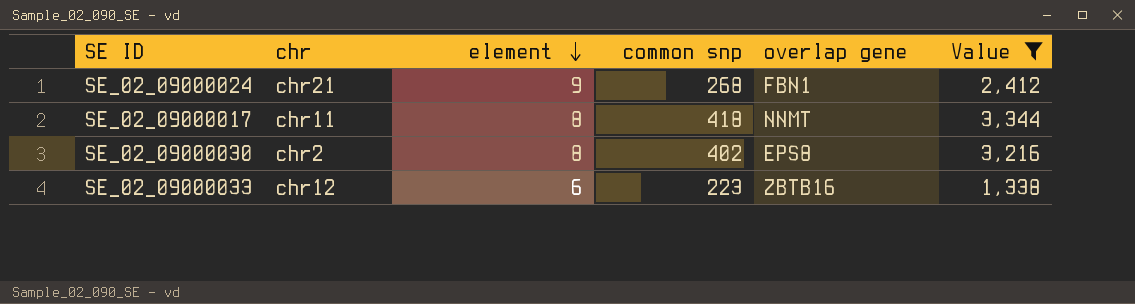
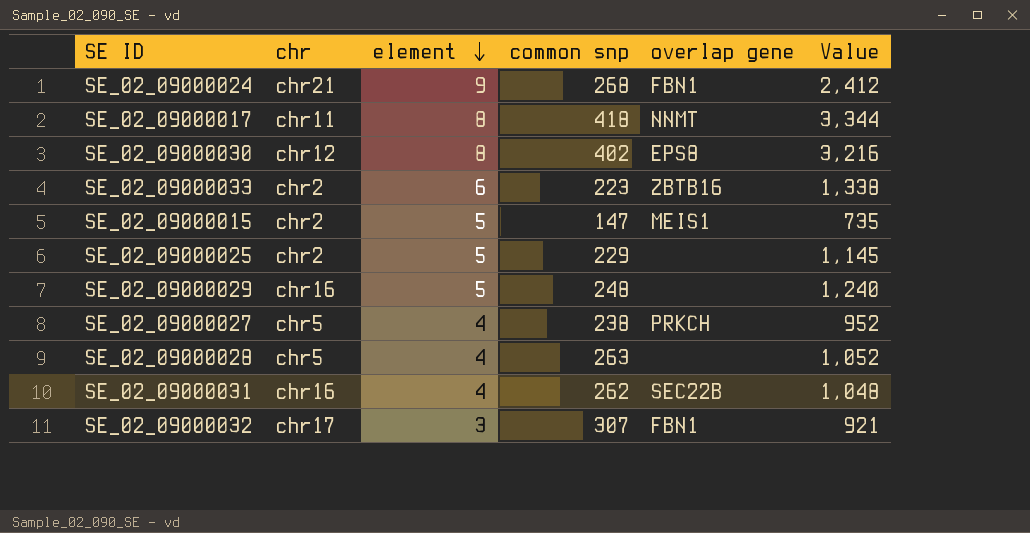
filter: Value >= 1,338 -> none
SE_02_09000030 | chr: chr2 -> chr12
SE_02_09000033 | chr: chr12 -> chr2

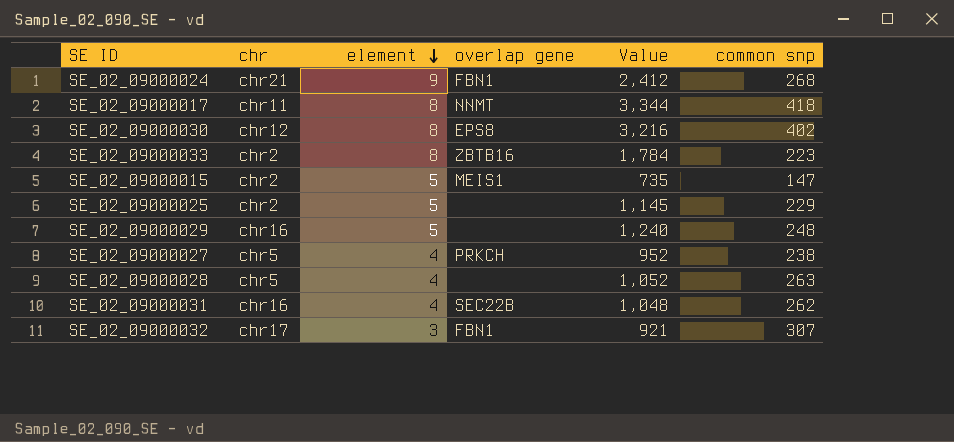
column common snp | position: 4 -> 6
SE_02_09000033 | element: 6 -> 8
SE_02_09000033 | Value: 1,338 -> 1,784

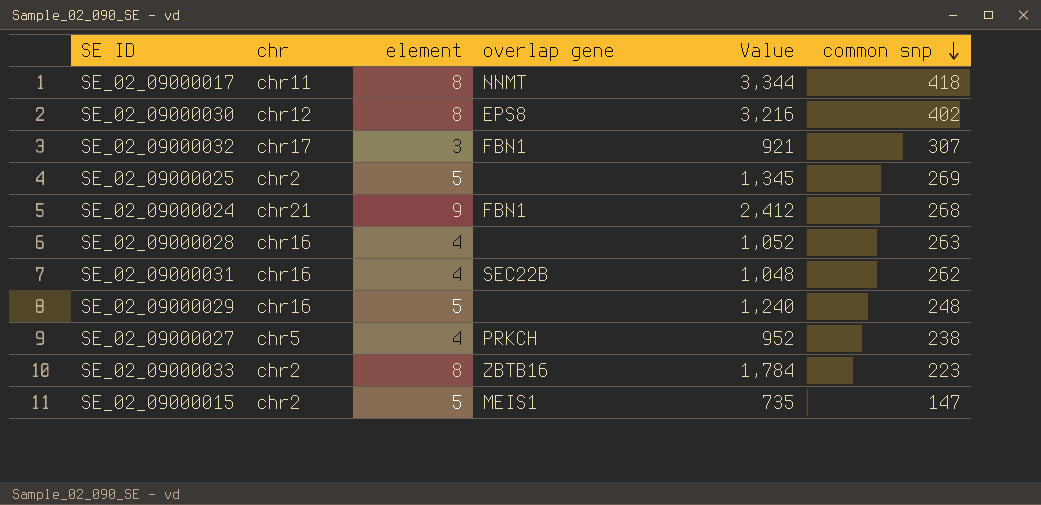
row order: element descending -> common snp descending
SE_02_09000025 | Value: 1,145 -> 1,345
SE_02_09000025 | common snp: 229 -> 269
SE_02_09000028 | chr: chr5 -> chr16

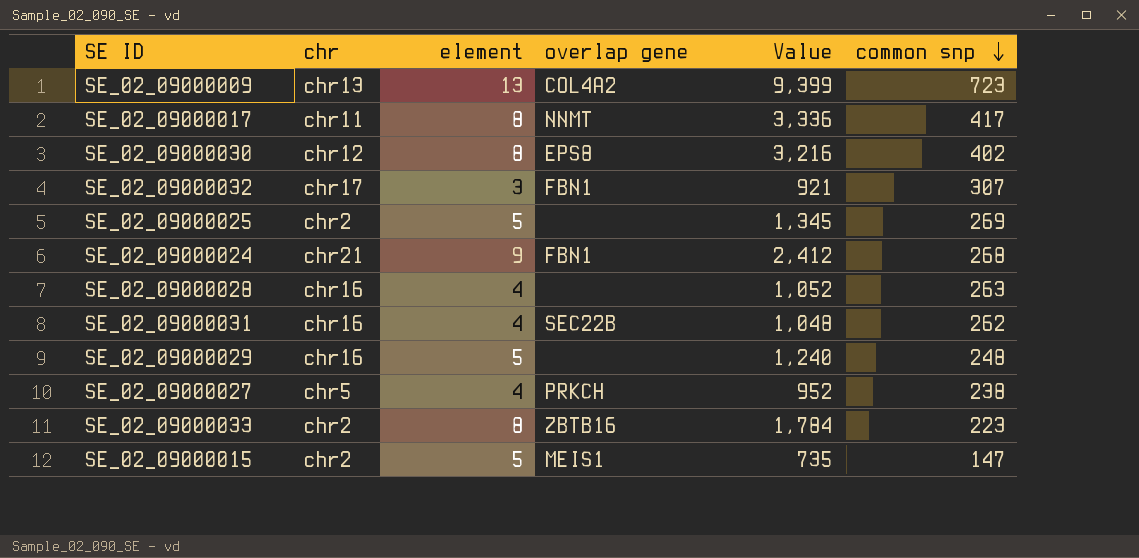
row SE_02_09000009: none -> chr13 | 13 | COL4A2 | 9,399 | 723
SE_02_09000017 | Value: 3,344 -> 3,336
SE_02_09000017 | common snp: 418 -> 417

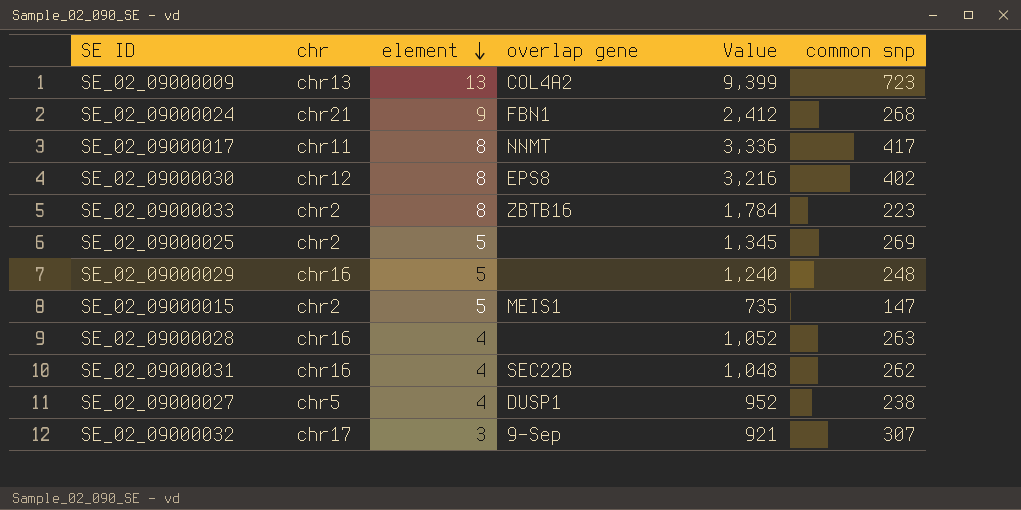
row order: common snp descending -> element descending
SE_02_09000027 | overlap gene: PRKCH -> DUSP1
SE_02_09000032 | overlap gene: FBN1 -> 9-Sep

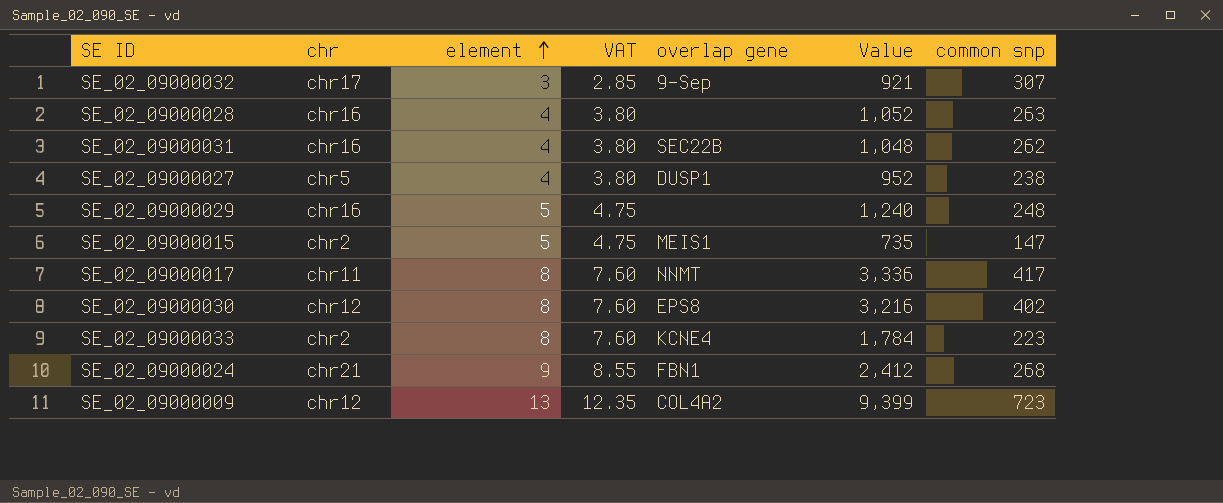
row order: element descending -> element ascending
column VAT | formula: none -> [element] * 0.95
row SE_02_09000025: chr2 | 5 | none | 1,345 | 269 -> none
SE_02_09000033 | overlap gene: ZBTB16 -> KCNE4
SE_02_09000009 | chr: chr13 -> chr12

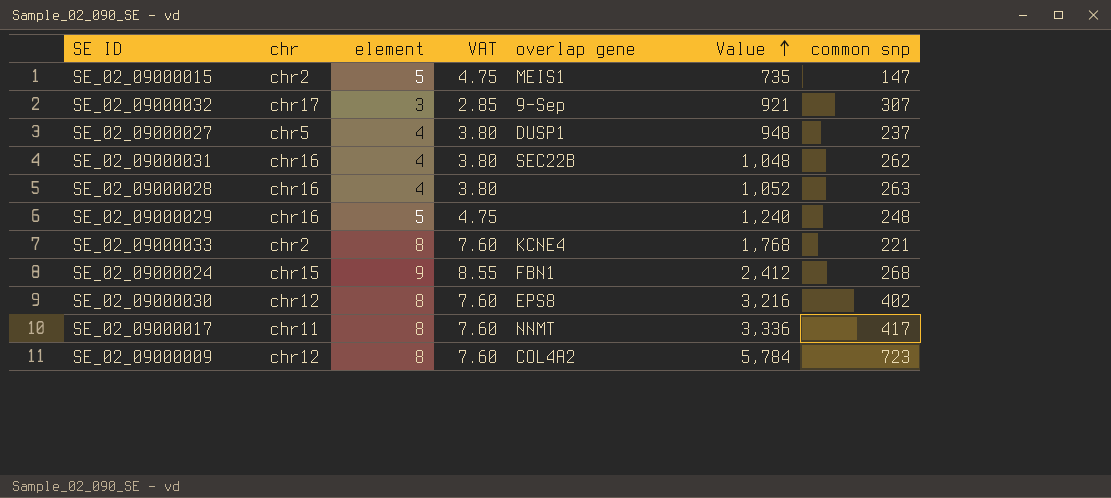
row order: element ascending -> Value ascending
SE_02_09000027 | Value: 952 -> 948
SE_02_09000027 | common snp: 238 -> 237
SE_02_09000033 | Value: 1,784 -> 1,768
SE_02_09000033 | common snp: 223 -> 221
SE_02_09000024 | chr: chr21 -> chr15
SE_02_09000009 | element: 13 -> 8
SE_02_09000009 | VAT: 12.35 -> 7.60
SE_02_09000009 | Value: 9,399 -> 5,784

